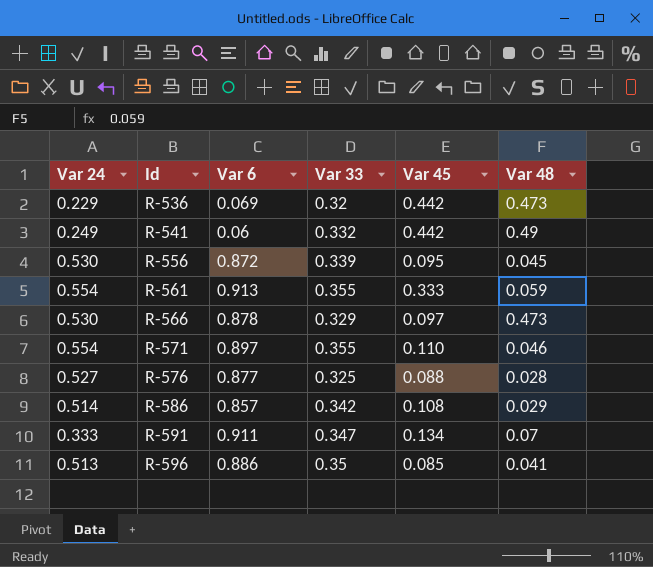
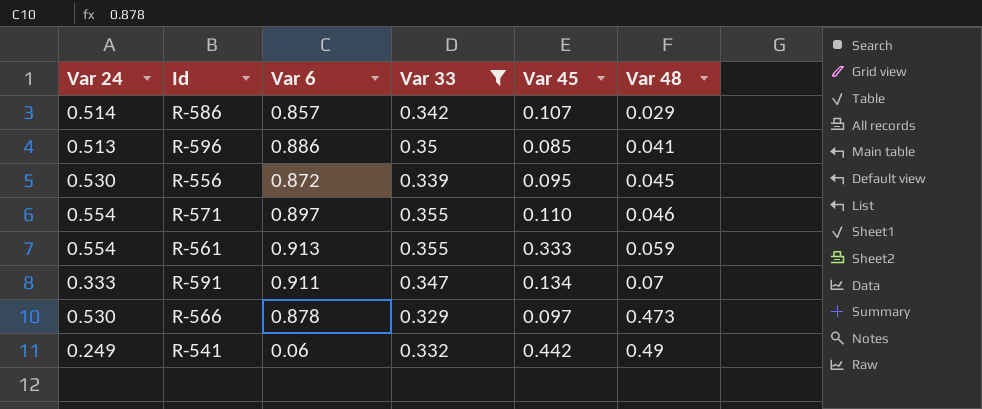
filter: none -> Var 33 >= 0.329
row order: Id ascending -> Var 48 ascending
R-586 | Var 45: 0.108 -> 0.107

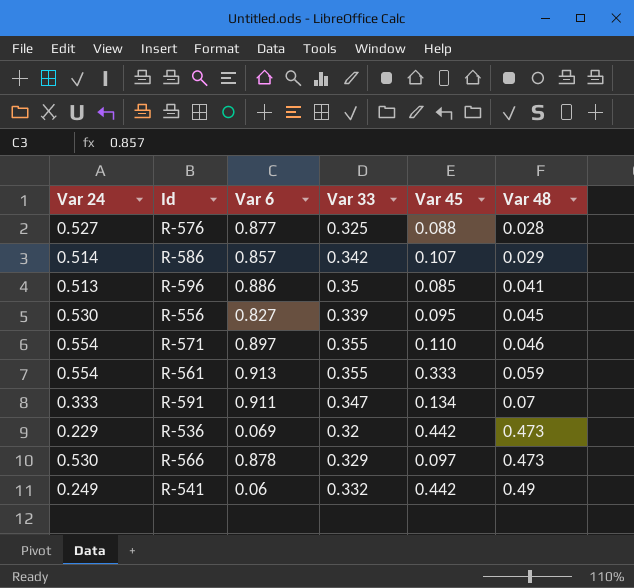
filter: Var 33 >= 0.329 -> none
R-556 | Var 6: 0.872 -> 0.827

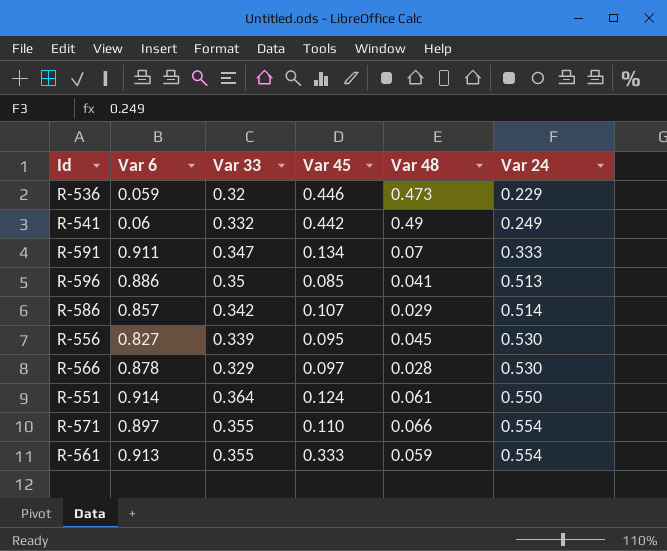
row order: Var 48 ascending -> Var 24 ascending
column Var 24 | position: 1 -> 6
row R-576: 0.527 | 0.877 | 0.325 | 0.088 | 0.028 -> none
R-536 | Var 6: 0.069 -> 0.059
R-536 | Var 45: 0.442 -> 0.446
R-566 | Var 48: 0.473 -> 0.028
row R-551: none -> 0.914 | 0.364 | 0.124 | 0.061 | 0.550
R-571 | Var 48: 0.046 -> 0.066

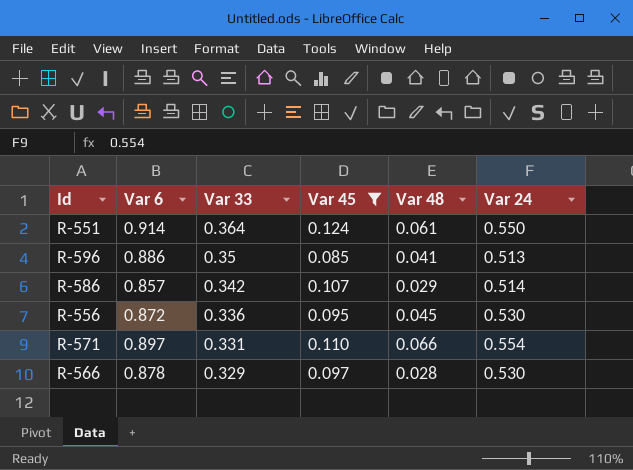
filter: none -> Var 45 <= 0.124
row order: Var 24 ascending -> Var 33 descending
R-556 | Var 6: 0.827 -> 0.872
R-556 | Var 33: 0.339 -> 0.336
R-571 | Var 33: 0.355 -> 0.331

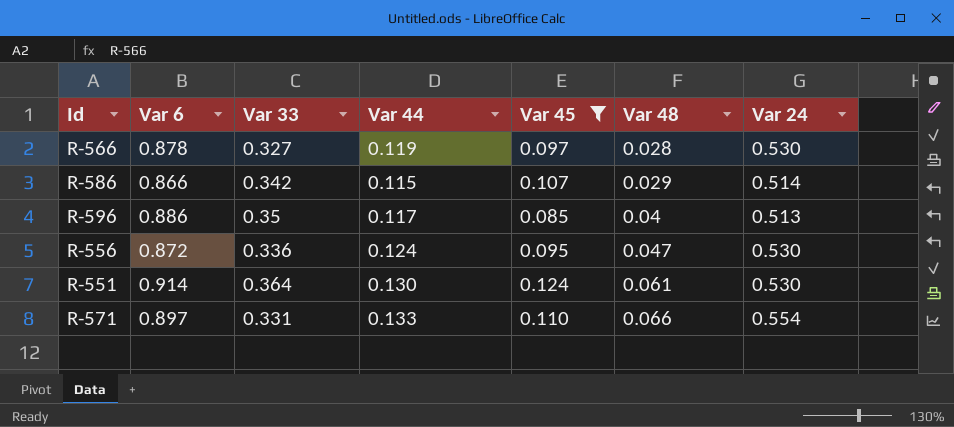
row order: Var 33 descending -> Var 48 ascending
column Var 44 | position: none -> 4
R-566 | Var 33: 0.329 -> 0.327
R-586 | Var 6: 0.857 -> 0.866
R-596 | Var 48: 0.041 -> 0.04
R-556 | Var 48: 0.045 -> 0.047
R-551 | Var 24: 0.550 -> 0.530

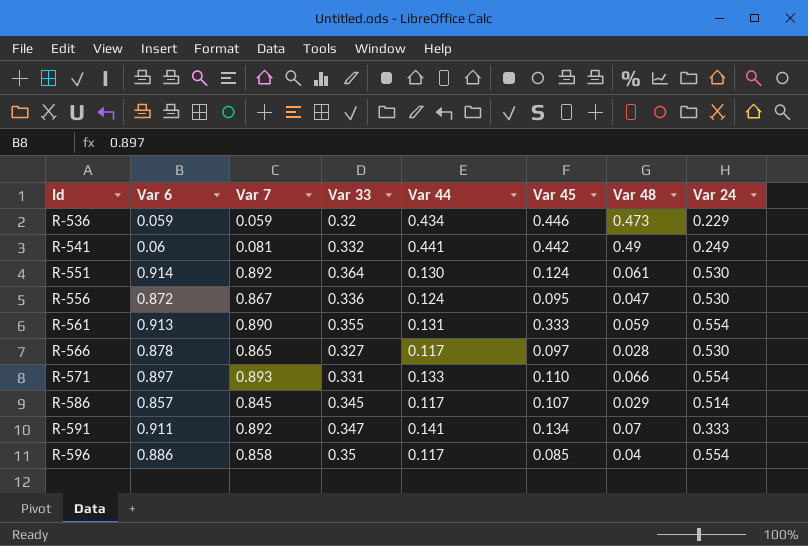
filter: Var 45 <= 0.124 -> none
row order: Var 48 ascending -> Id ascending
column Var 7 | position: none -> 3
R-566 | Var 44: 0.119 -> 0.117
R-586 | Var 6: 0.866 -> 0.857
R-586 | Var 33: 0.342 -> 0.345
R-586 | Var 44: 0.115 -> 0.117
R-596 | Var 24: 0.513 -> 0.554

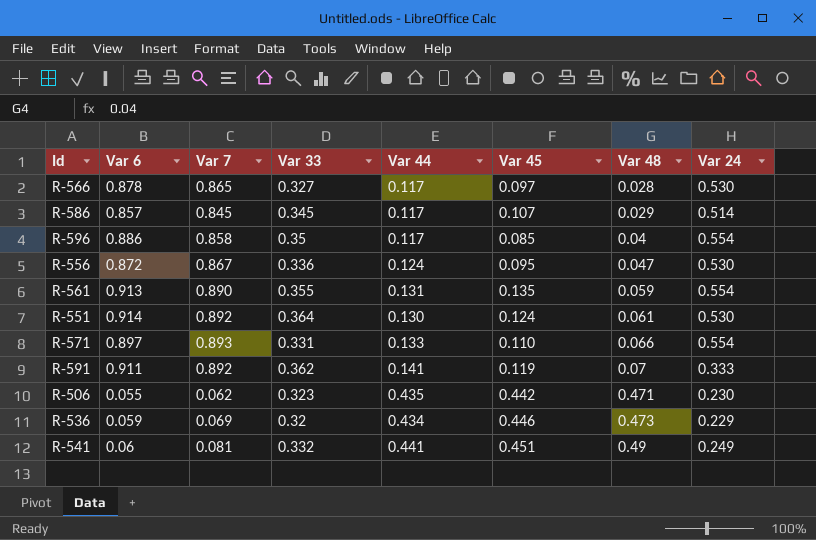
row order: Id ascending -> Var 48 ascending
R-561 | Var 45: 0.333 -> 0.135
R-591 | Var 33: 0.347 -> 0.362
R-591 | Var 45: 0.134 -> 0.119
row R-506: none -> 0.055 | 0.062 | 0.323 | 0.435 | 0.442 | 0.471 | 0.230
R-536 | Var 7: 0.059 -> 0.069
R-541 | Var 45: 0.442 -> 0.451

